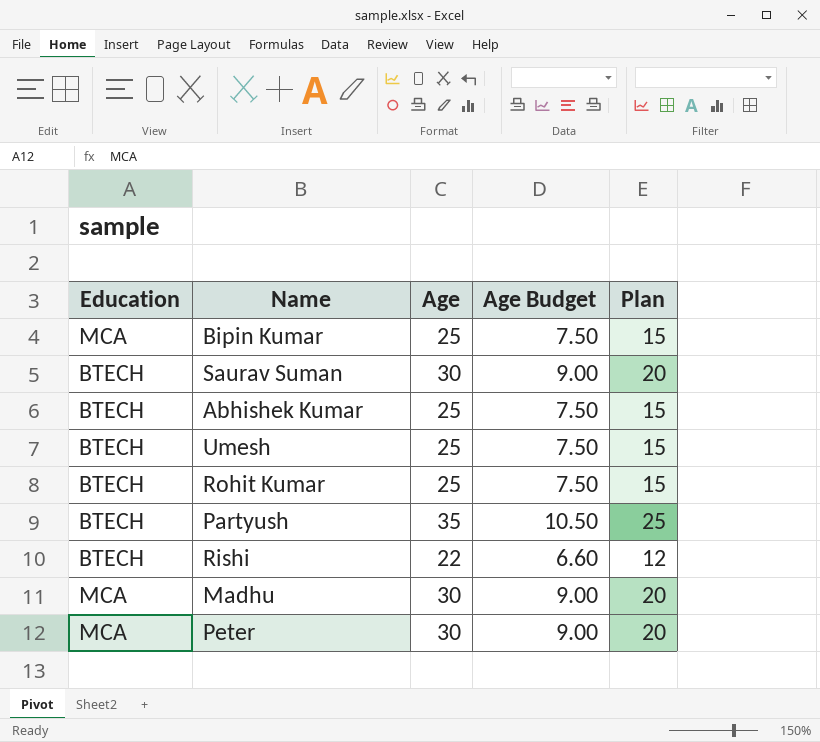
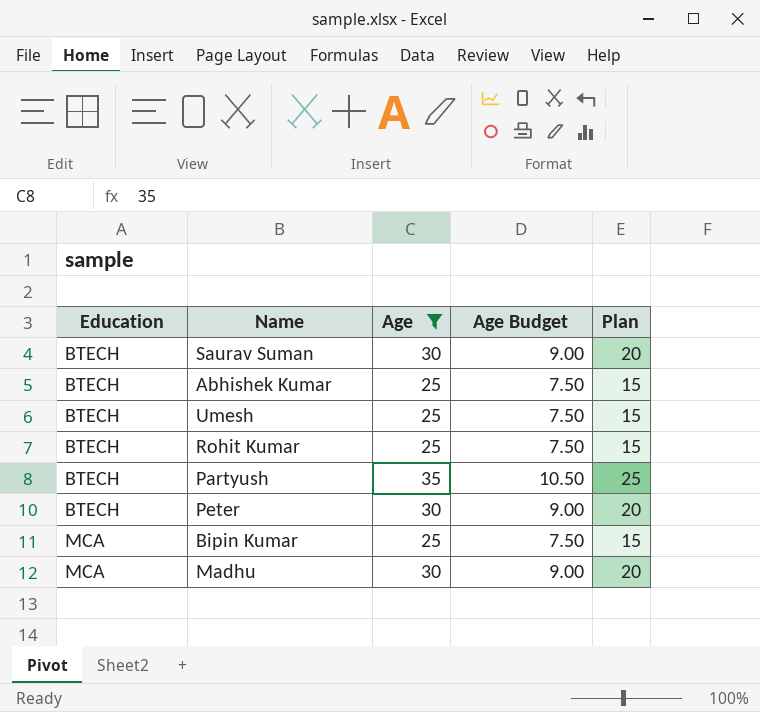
filter: none -> Age != 22
row order: none -> Education ascending
Peter | Education: MCA -> BTECH

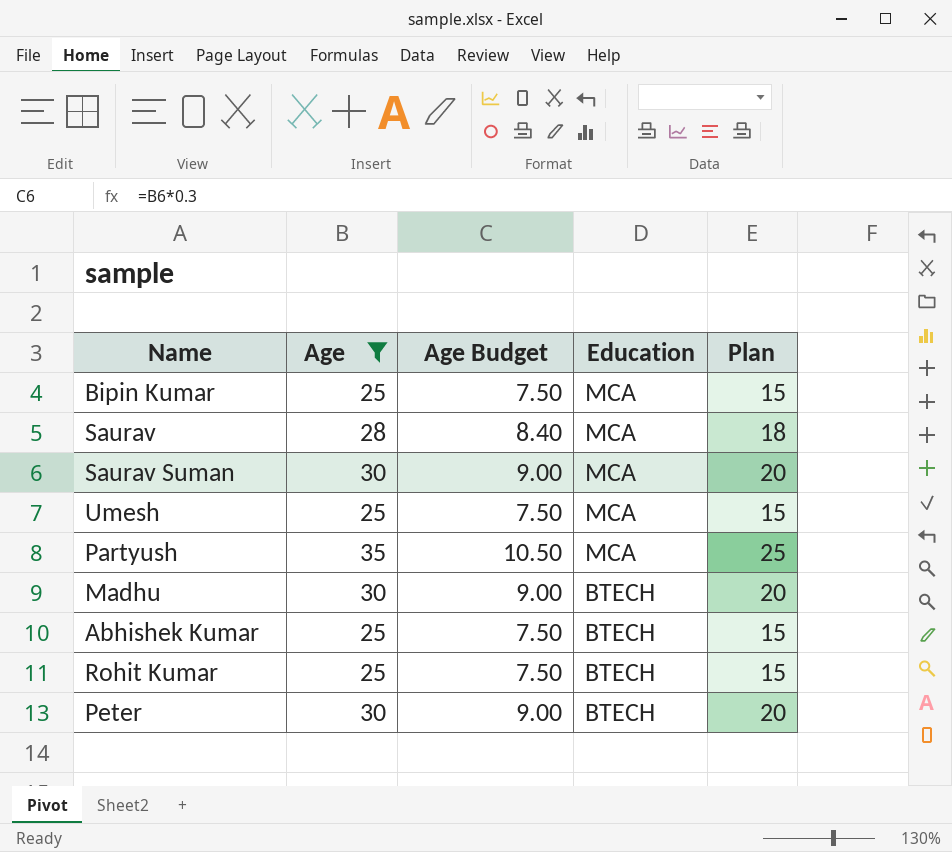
row order: Education ascending -> Education descending
column Education | position: 1 -> 4
row Saurav: none -> 28 | 8.40 | MCA | 18
Saurav Suman | Education: BTECH -> MCA
Umesh | Education: BTECH -> MCA
Partyush | Education: BTECH -> MCA
Madhu | Education: MCA -> BTECH

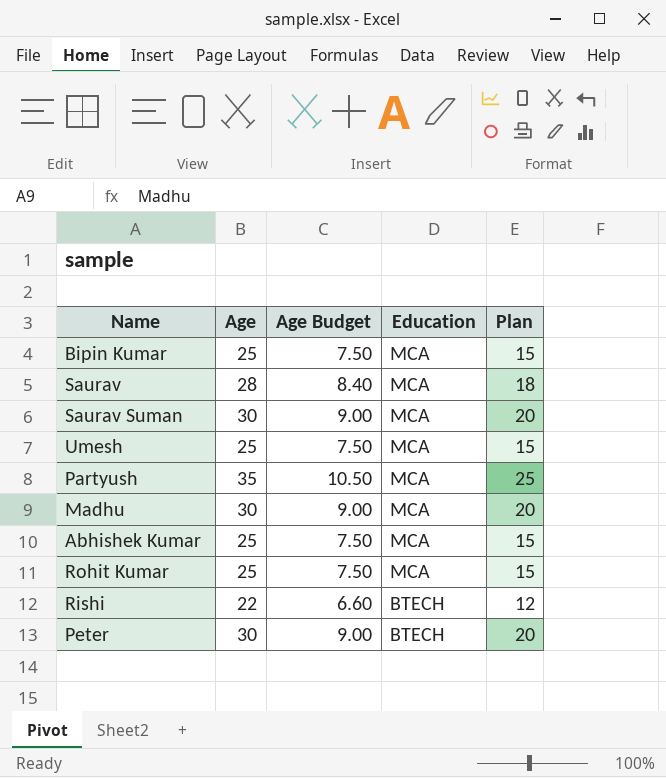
filter: Age != 22 -> none
Madhu | Education: BTECH -> MCA
Abhishek Kumar | Education: BTECH -> MCA
Rohit Kumar | Education: BTECH -> MCA

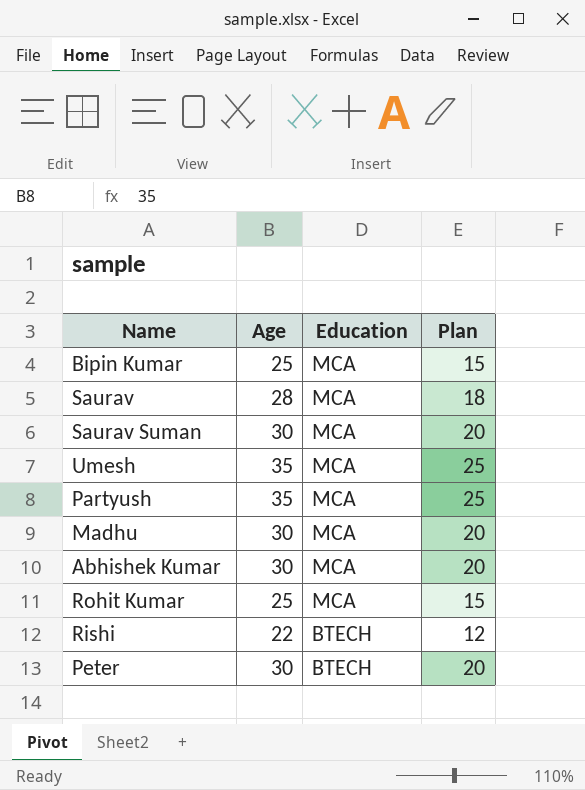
column Age Budget | formula: [Age] * 0.3 -> none
Umesh | Age: 25 -> 35
Umesh | Plan: 15 -> 25
Abhishek Kumar | Age: 25 -> 30
Abhishek Kumar | Plan: 15 -> 20

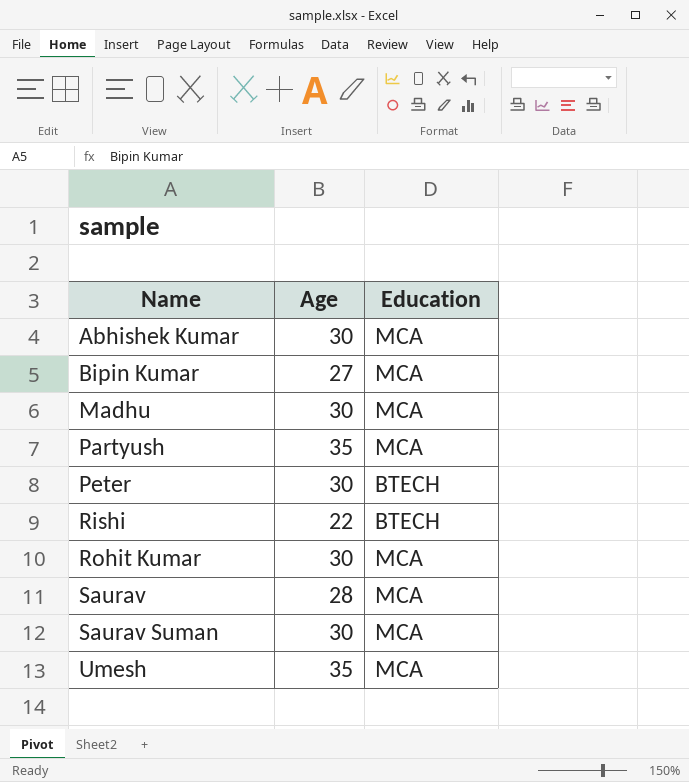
row order: Education descending -> Name ascending
column Plan | formula: [Age] - 10 -> none
Bipin Kumar | Age: 25 -> 27
Rohit Kumar | Age: 25 -> 30

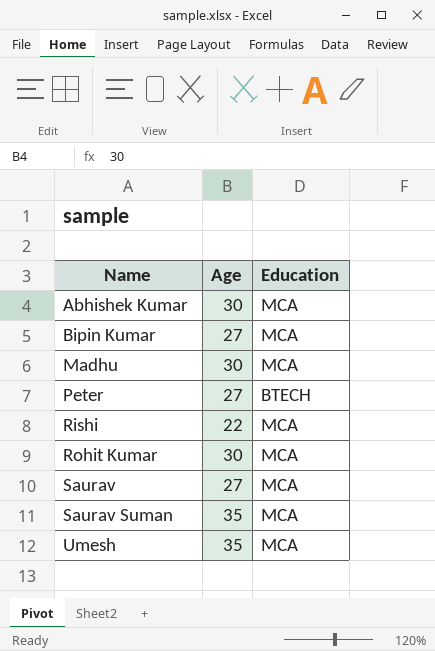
row Partyush: 35 | MCA -> none
Peter | Age: 30 -> 27
Rishi | Education: BTECH -> MCA
Saurav | Age: 28 -> 27
Saurav Suman | Age: 30 -> 35

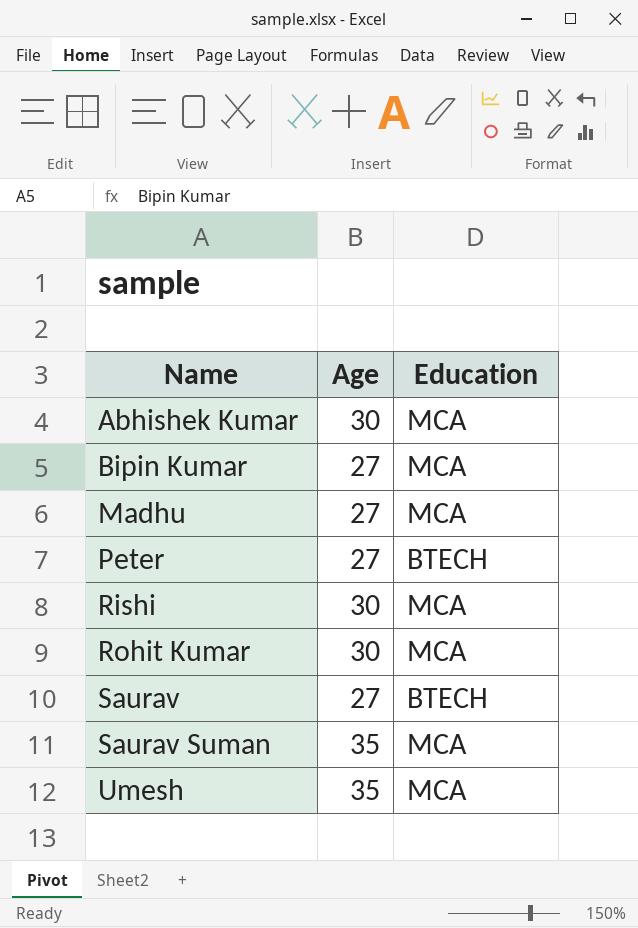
Madhu | Age: 30 -> 27
Rishi | Age: 22 -> 30
Saurav | Education: MCA -> BTECH

